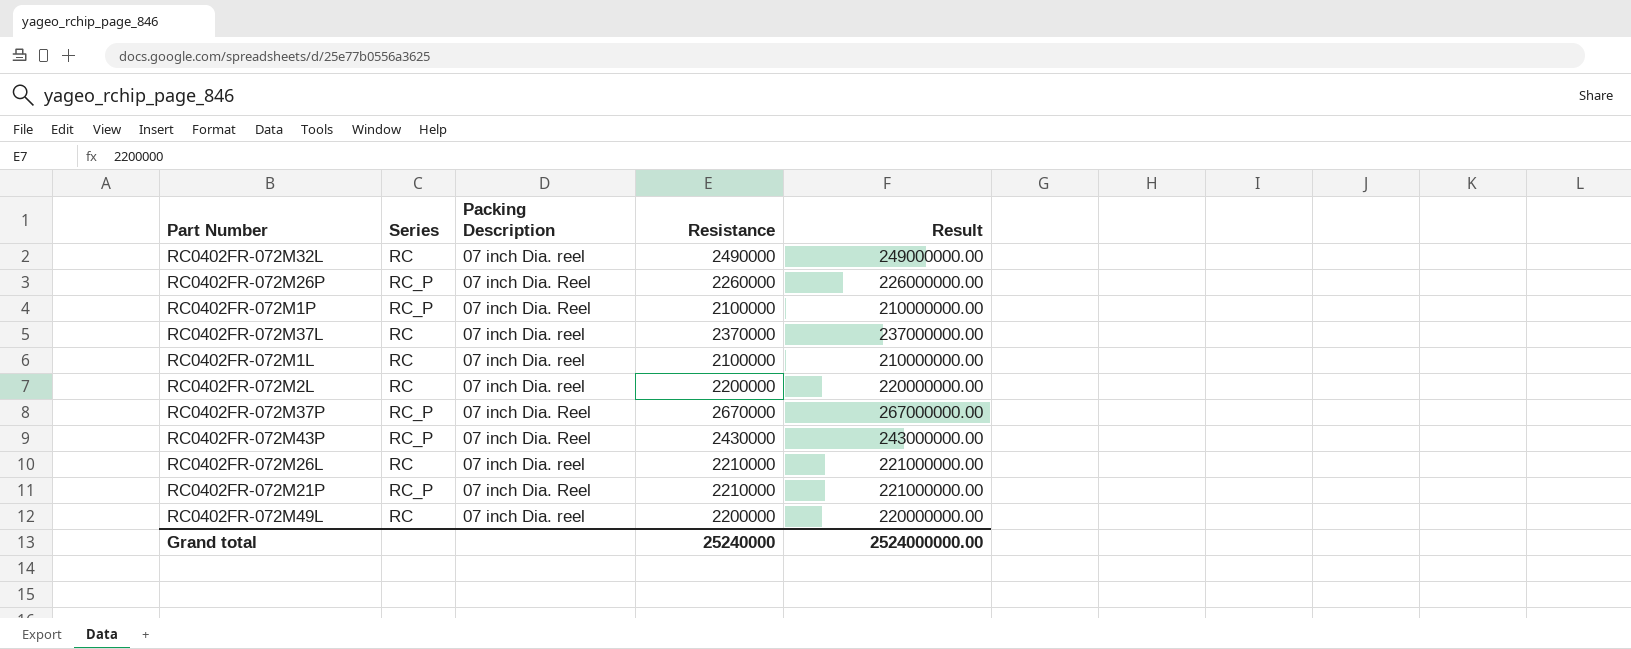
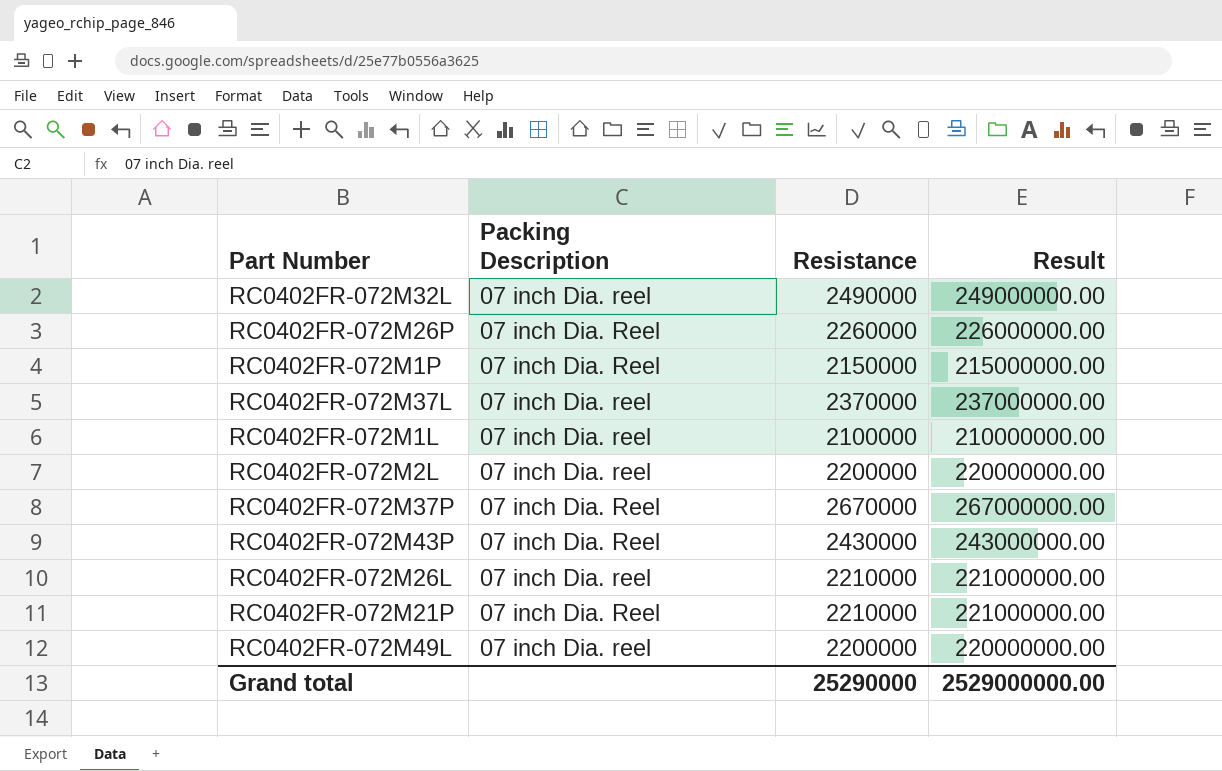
column Series | position: 2 -> none
RC0402FR-072M1P | Resistance: 2100000 -> 2150000
RC0402FR-072M1P | Result: 210000000.00 -> 215000000.00
Grand total | Resistance: 25240000 -> 25290000
Grand total | Result: 2524000000.00 -> 2529000000.00

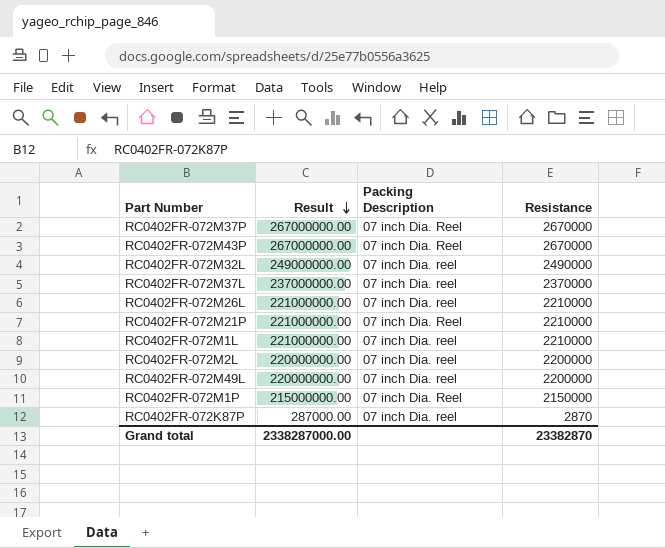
row order: none -> Result descending
column Result | position: 4 -> 2
row RC0402FR-072M26P: 07 inch Dia. Reel | 2260000 | 226000000.00 -> none
RC0402FR-072M43P | Result: 243000000.00 -> 267000000.00
RC0402FR-072M43P | Resistance: 2430000 -> 2670000
RC0402FR-072M1L | Result: 210000000.00 -> 221000000.00
RC0402FR-072M1L | Resistance: 2100000 -> 2210000
row RC0402FR-072K87P: none -> 287000.00 | 07 inch Dia. reel | 2870
Grand total | Result: 2529000000.00 -> 2338287000.00
Grand total | Resistance: 25290000 -> 23382870

